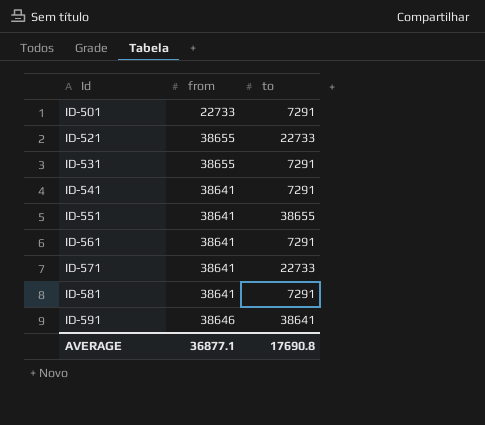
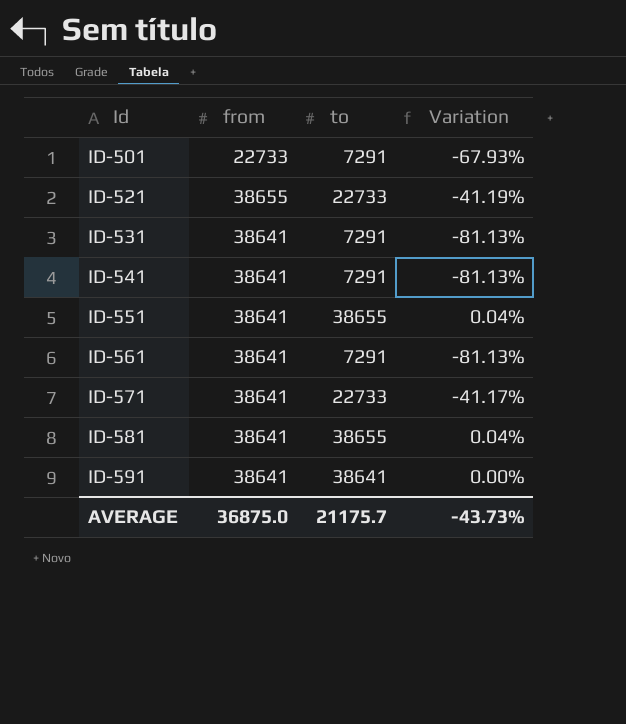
column Variation | formula: none -> ([to] - [from]) / [from]
ID-531 | from: 38655 -> 38641
ID-581 | to: 7291 -> 38655
ID-591 | from: 38646 -> 38641
AVERAGE | from: 36877.1 -> 36875.0
AVERAGE | to: 17690.8 -> 21175.7

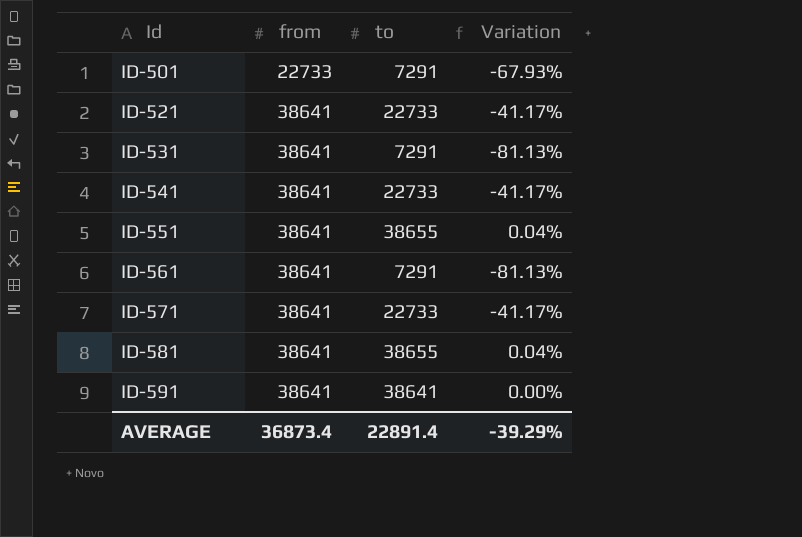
ID-521 | from: 38655 -> 38641
ID-521 | Variation: -41.19% -> -41.17%
ID-541 | to: 7291 -> 22733
ID-541 | Variation: -81.13% -> -41.17%
AVERAGE | from: 36875.0 -> 36873.4
AVERAGE | to: 21175.7 -> 22891.4
AVERAGE | Variation: -43.73% -> -39.29%

